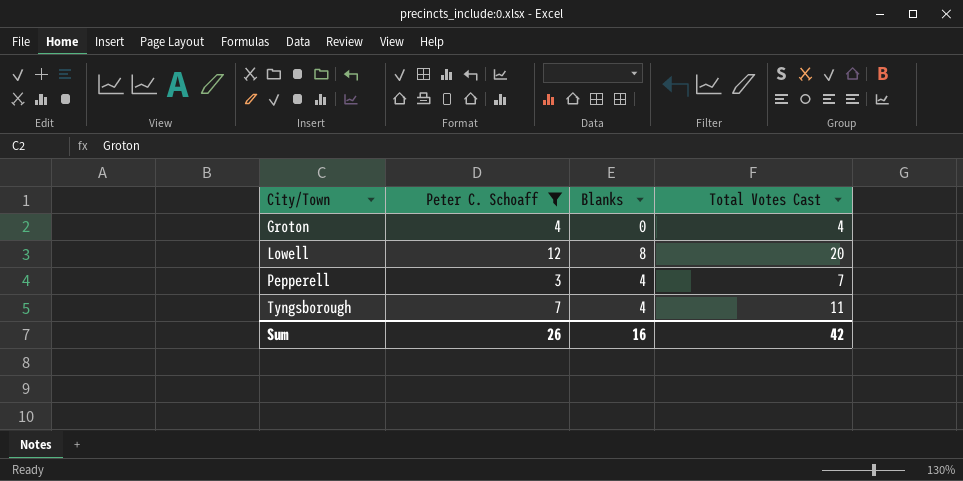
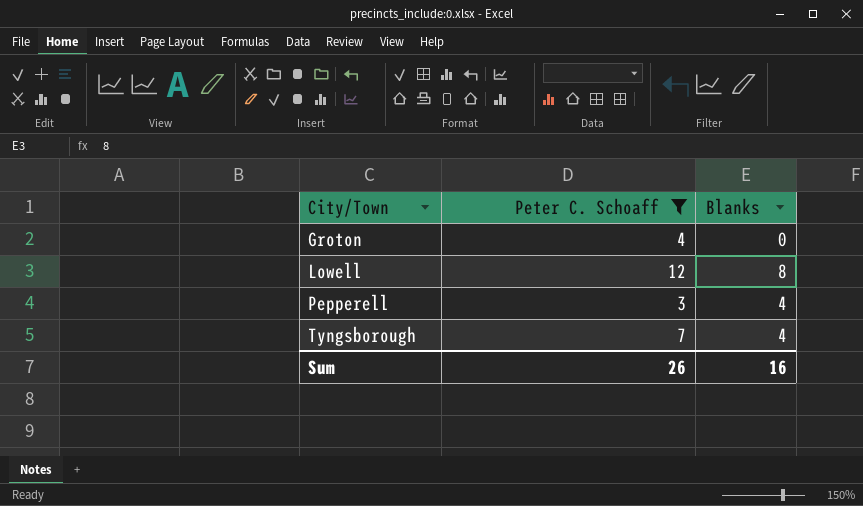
column Total Votes Cast | formula: [Peter C. Schoaff] + [Blanks] -> none

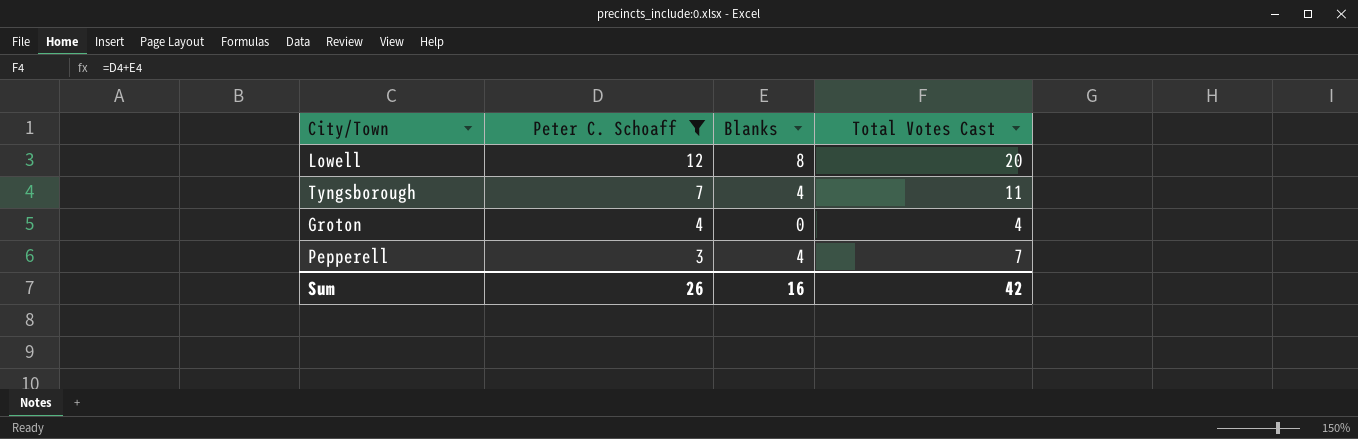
row order: City/Town ascending -> Peter C. Schoaff descending
column Total Votes Cast | formula: none -> [Peter C. Schoaff] + [Blanks]

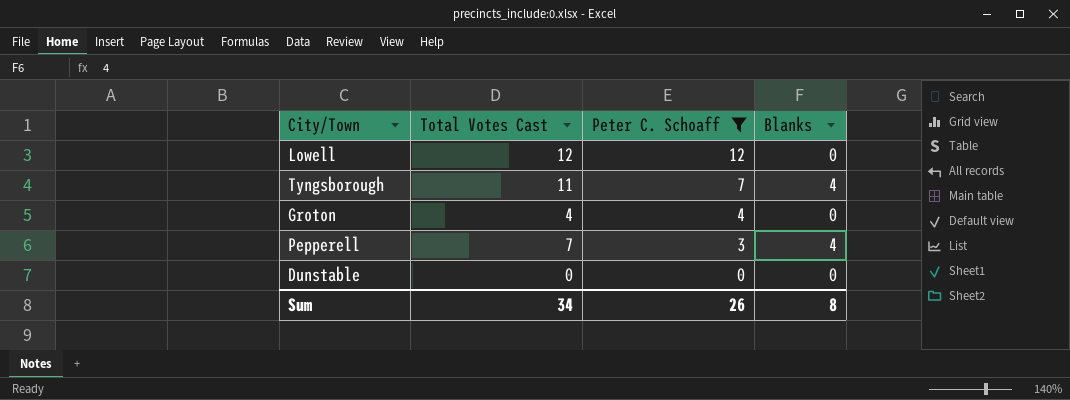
column Total Votes Cast | position: 4 -> 2
Lowell | Total Votes Cast: 20 -> 12
Lowell | Blanks: 8 -> 0
row Dunstable: none -> 0 | 0 | 0
Sum | Total Votes Cast: 42 -> 34
Sum | Blanks: 16 -> 8

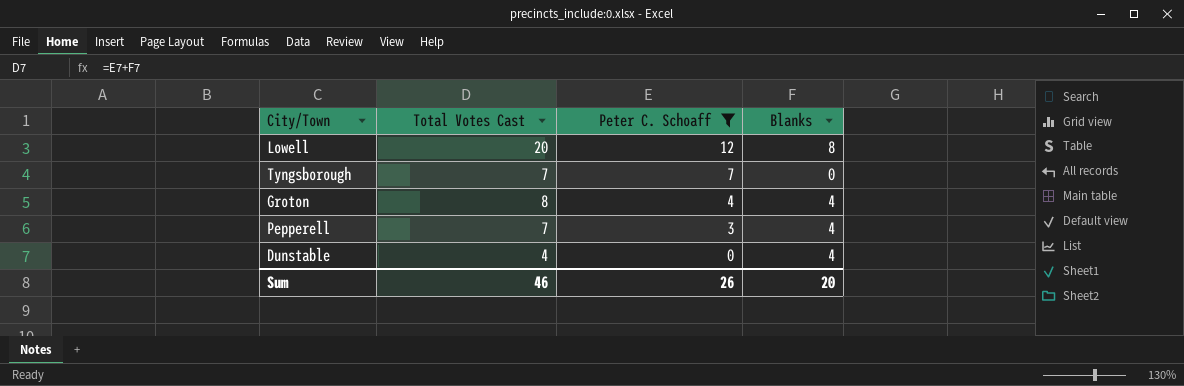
Lowell | Total Votes Cast: 12 -> 20
Lowell | Blanks: 0 -> 8
Tyngsborough | Total Votes Cast: 11 -> 7
Tyngsborough | Blanks: 4 -> 0
Groton | Total Votes Cast: 4 -> 8
Groton | Blanks: 0 -> 4
Dunstable | Total Votes Cast: 0 -> 4
Dunstable | Blanks: 0 -> 4
Sum | Total Votes Cast: 34 -> 46
Sum | Blanks: 8 -> 20

